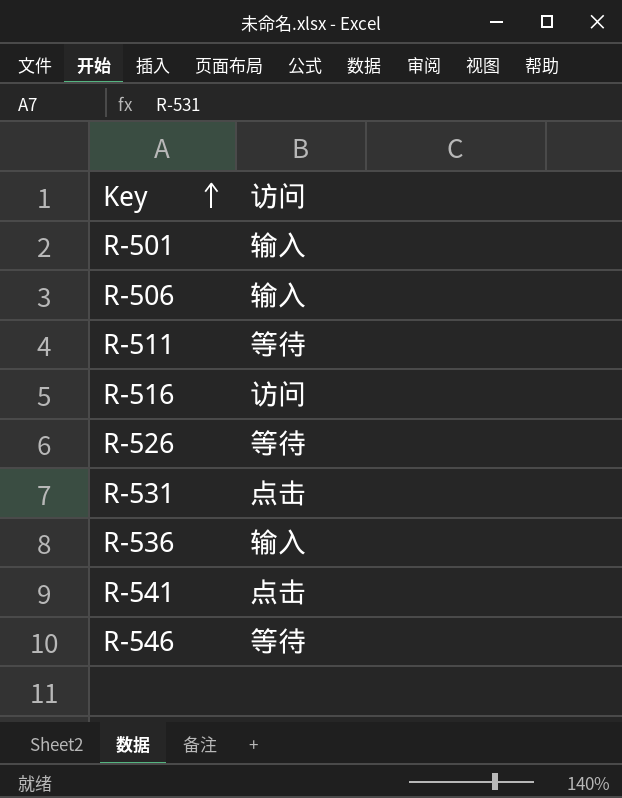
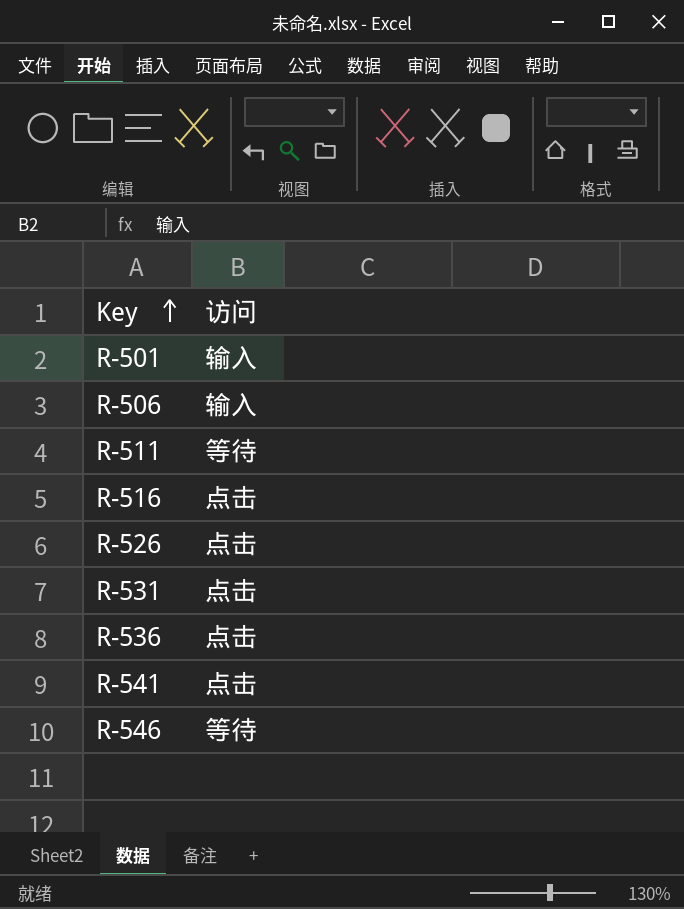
R-516 | 访问: 访问 -> 点击
R-526 | 访问: 等待 -> 点击
R-536 | 访问: 输入 -> 点击

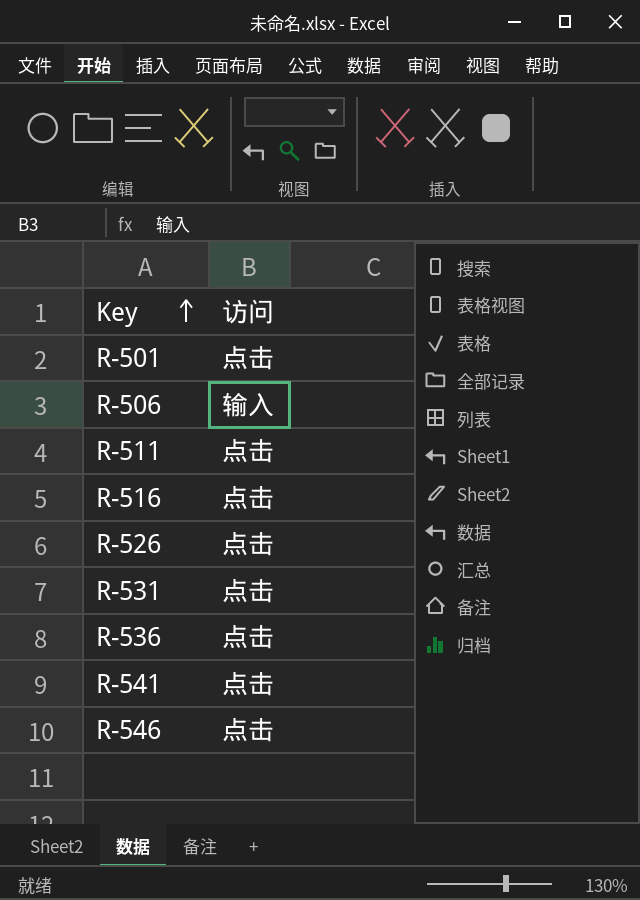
R-501 | 访问: 输入 -> 点击
R-511 | 访问: 等待 -> 点击
R-546 | 访问: 等待 -> 点击

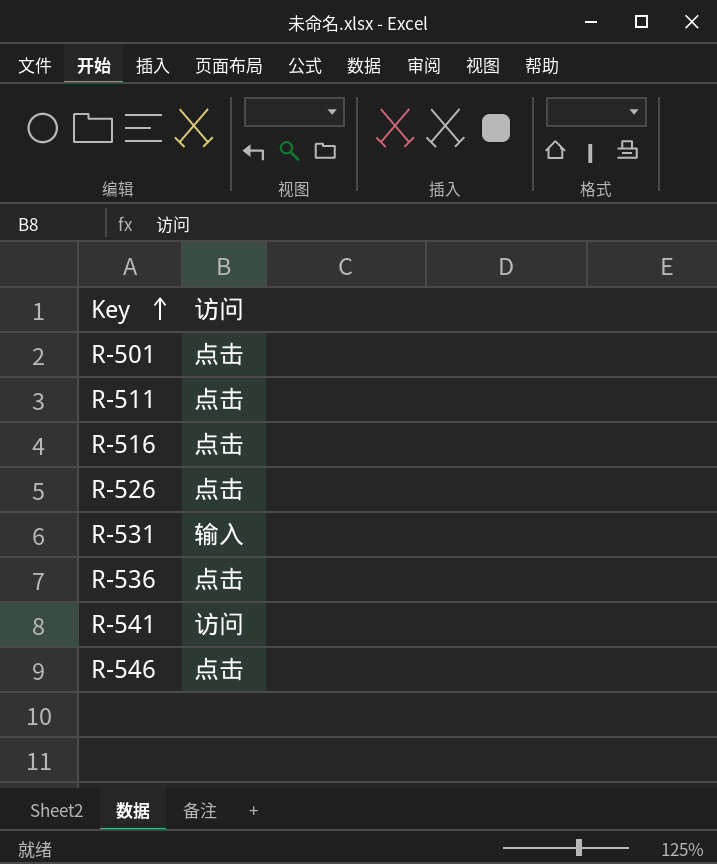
row R-506: 输入 -> none
R-531 | 访问: 点击 -> 输入
R-541 | 访问: 点击 -> 访问

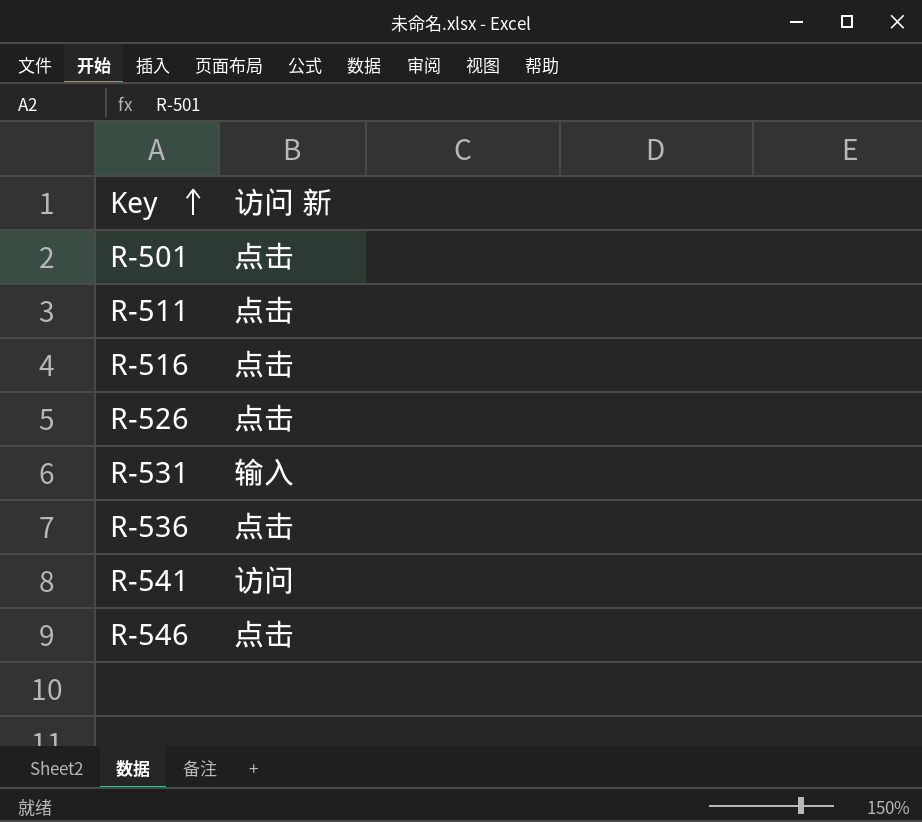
column name: 访问 -> 访问 新

